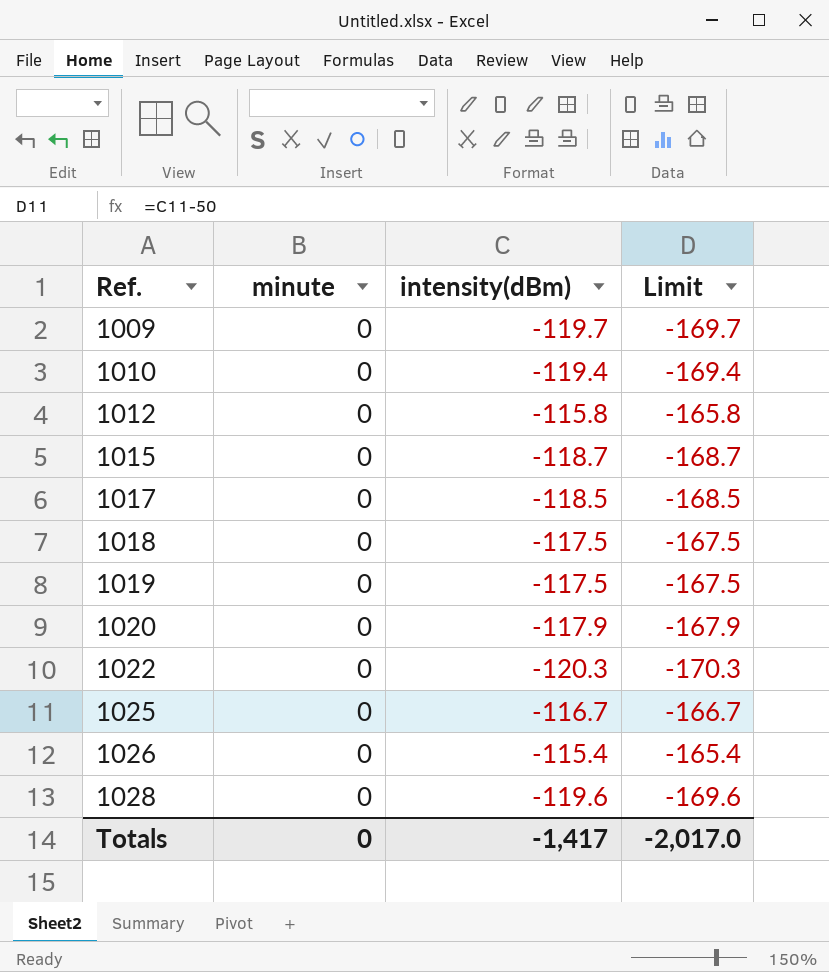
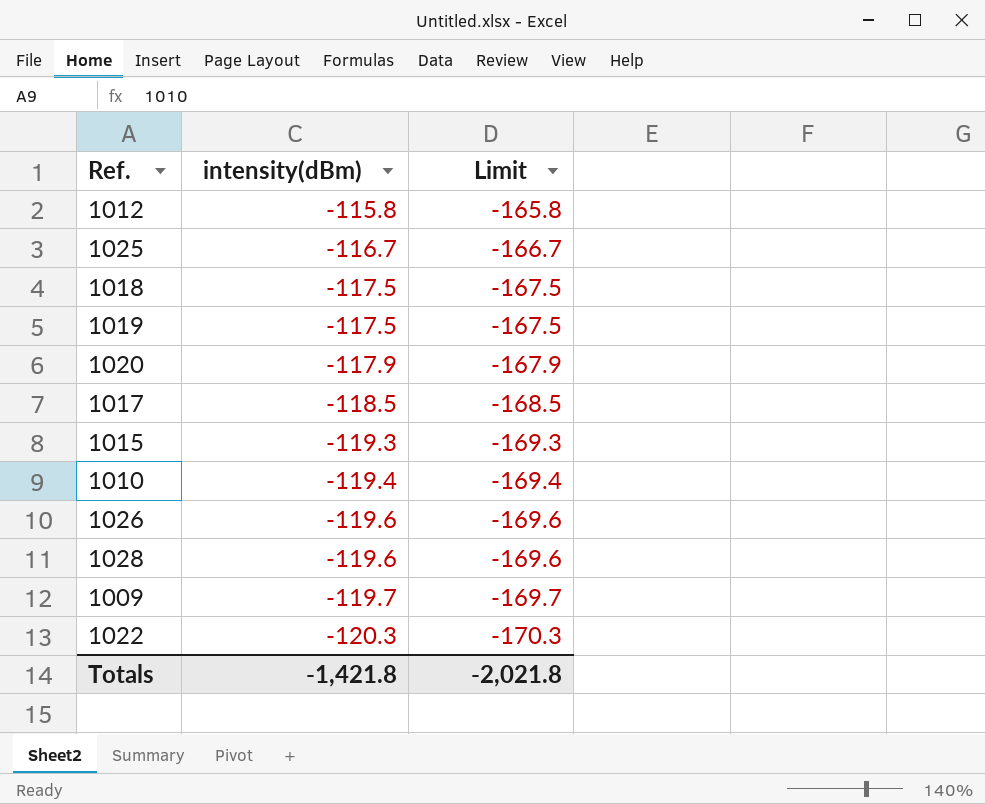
row order: Ref. ascending -> intensity(dBm) descending
column minute | position: 2 -> none
1015 | intensity(dBm): -118.7 -> -119.3
1015 | Limit: -168.7 -> -169.3
1026 | intensity(dBm): -115.4 -> -119.6
1026 | Limit: -165.4 -> -169.6
Totals | intensity(dBm): -1,417 -> -1,421.8
Totals | Limit: -2,017.0 -> -2,021.8

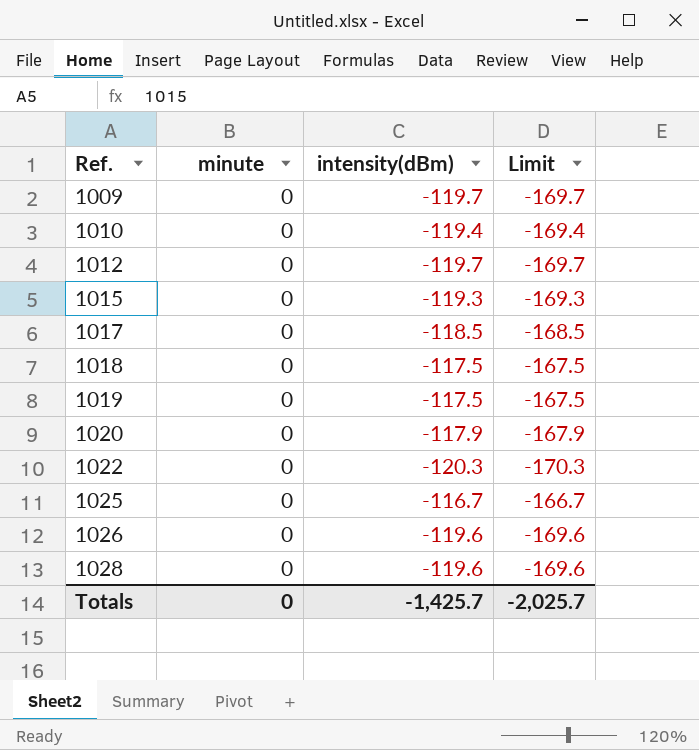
row order: intensity(dBm) descending -> Ref. ascending
column minute | position: none -> 2
1012 | intensity(dBm): -115.8 -> -119.7
1012 | Limit: -165.8 -> -169.7
Totals | intensity(dBm): -1,421.8 -> -1,425.7
Totals | Limit: -2,021.8 -> -2,025.7

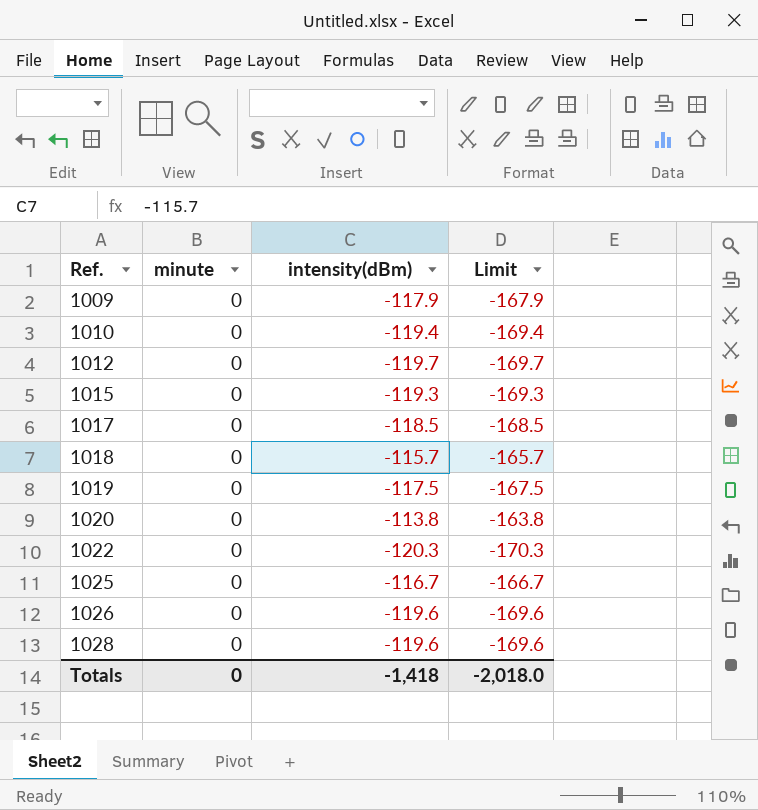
1009 | intensity(dBm): -119.7 -> -117.9
1009 | Limit: -169.7 -> -167.9
1018 | intensity(dBm): -117.5 -> -115.7
1018 | Limit: -167.5 -> -165.7
1020 | intensity(dBm): -117.9 -> -113.8
1020 | Limit: -167.9 -> -163.8
Totals | intensity(dBm): -1,425.7 -> -1,418
Totals | Limit: -2,025.7 -> -2,018.0

